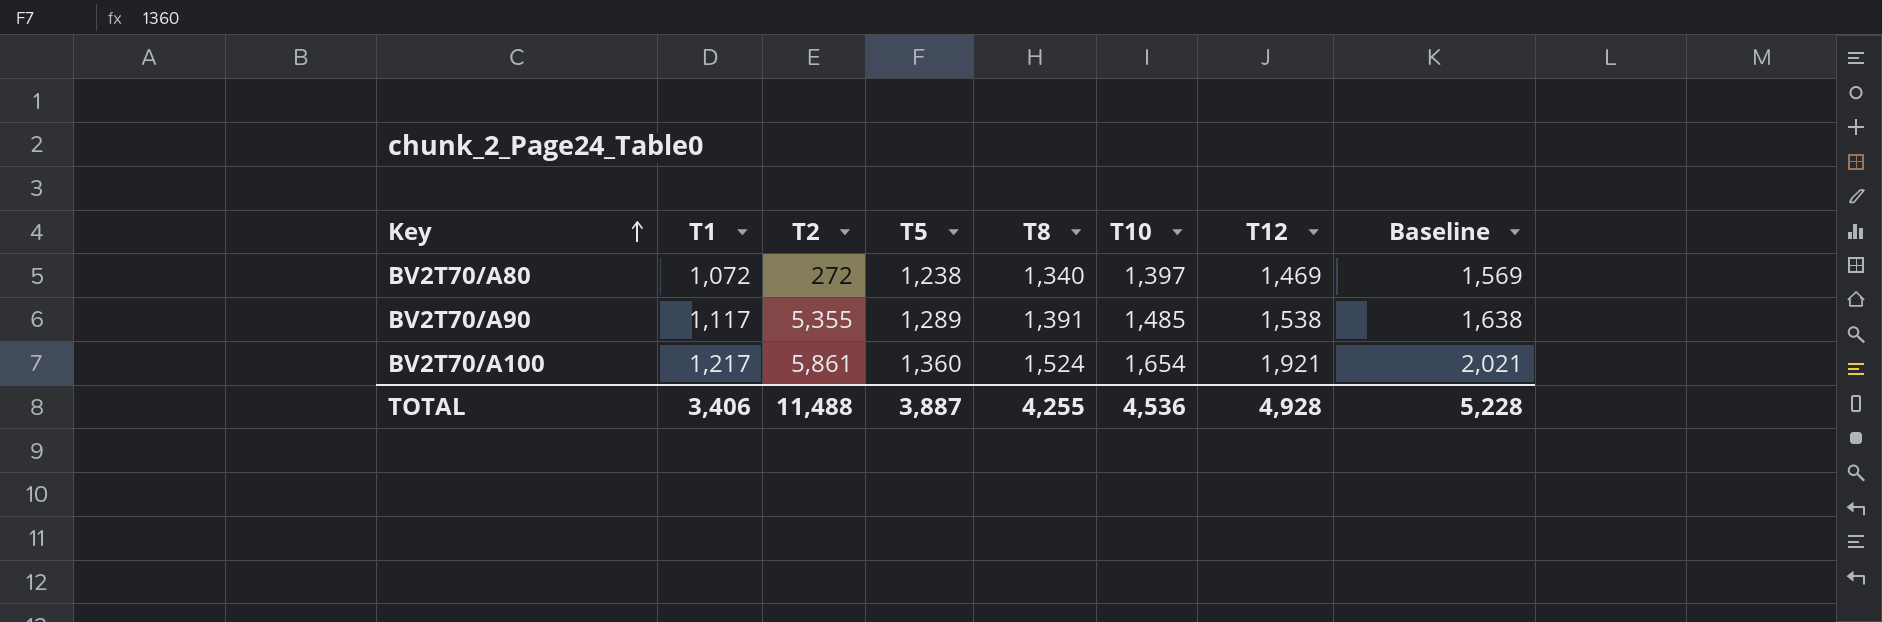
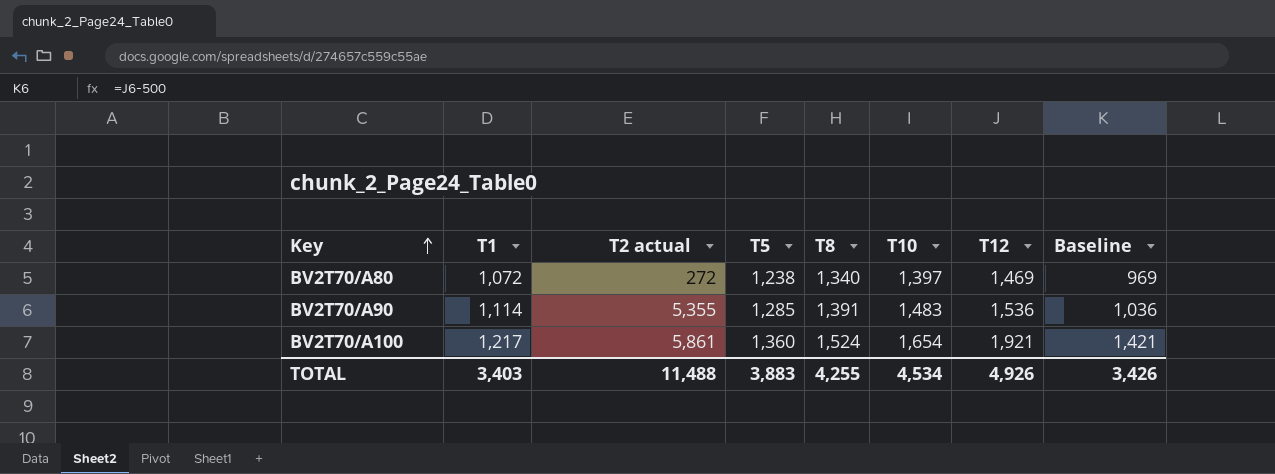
column name: T2 -> T2 actual
column Baseline | formula: [T12] + 100 -> [T12] - 500
BV2T70/A90 | T1: 1,117 -> 1,114
BV2T70/A90 | T5: 1,289 -> 1,285
BV2T70/A90 | T10: 1,485 -> 1,483
BV2T70/A90 | T12: 1,538 -> 1,536
TOTAL | T1: 3,406 -> 3,403
TOTAL | T5: 3,887 -> 3,883
TOTAL | T10: 4,536 -> 4,534
TOTAL | T12: 4,928 -> 4,926
TOTAL | Baseline: 5,228 -> 3,426

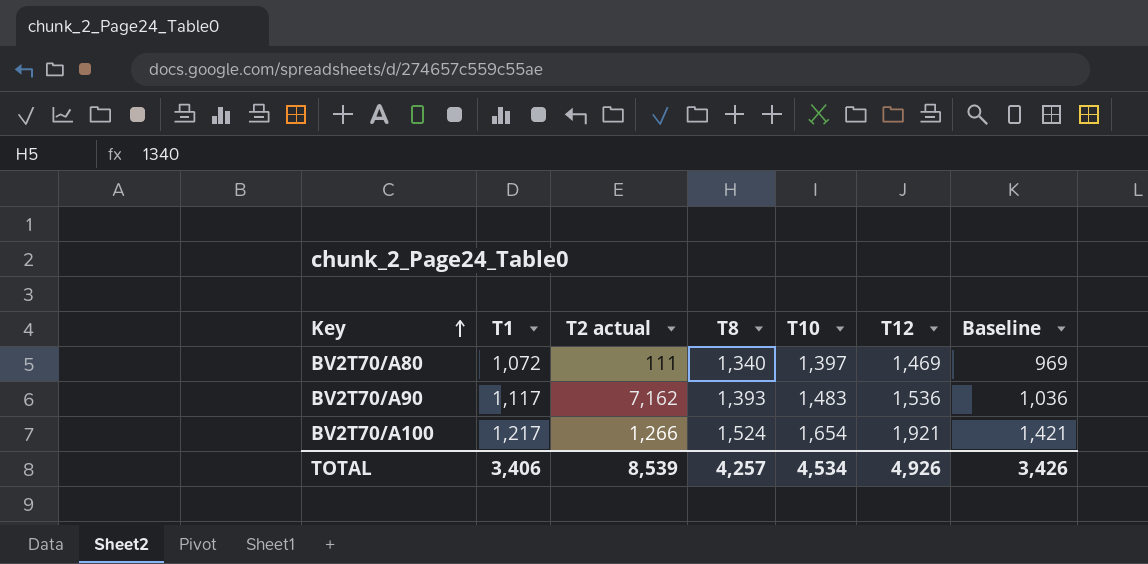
column T5 | position: 4 -> none
BV2T70/A80 | T2 actual: 272 -> 111
BV2T70/A90 | T1: 1,114 -> 1,117
BV2T70/A90 | T2 actual: 5,355 -> 7,162
BV2T70/A90 | T8: 1,391 -> 1,393
BV2T70/A100 | T2 actual: 5,861 -> 1,266
TOTAL | T1: 3,403 -> 3,406
TOTAL | T2 actual: 11,488 -> 8,539
TOTAL | T8: 4,255 -> 4,257

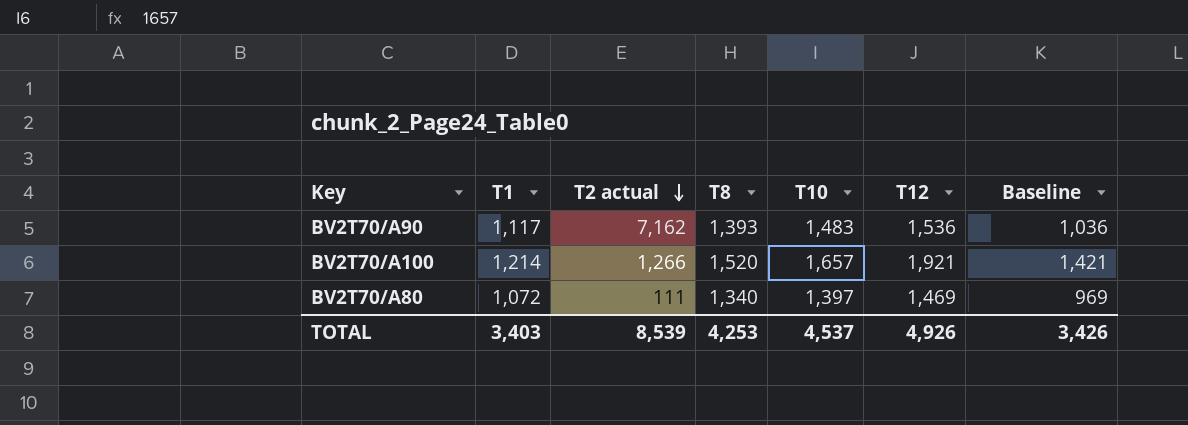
row order: Key ascending -> T2 actual descending
BV2T70/A100 | T1: 1,217 -> 1,214
BV2T70/A100 | T8: 1,524 -> 1,520
BV2T70/A100 | T10: 1,654 -> 1,657
TOTAL | T1: 3,406 -> 3,403
TOTAL | T8: 4,257 -> 4,253
TOTAL | T10: 4,534 -> 4,537

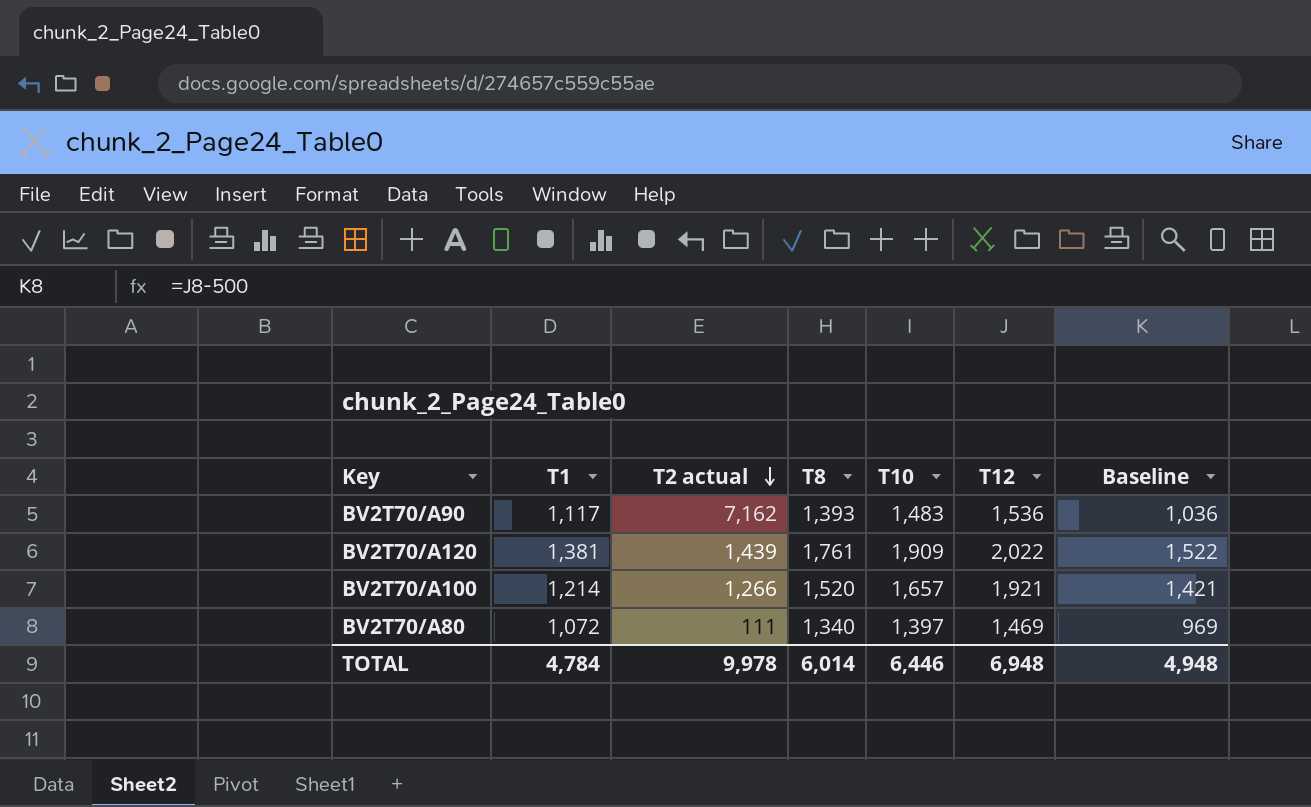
row BV2T70/A120: none -> 1,381 | 1,439 | 1,761 | 1,909 | 2,022 | 1,522
TOTAL | T1: 3,403 -> 4,784
TOTAL | T2 actual: 8,539 -> 9,978
TOTAL | T8: 4,253 -> 6,014
TOTAL | T10: 4,537 -> 6,446
TOTAL | T12: 4,926 -> 6,948
TOTAL | Baseline: 3,426 -> 4,948

